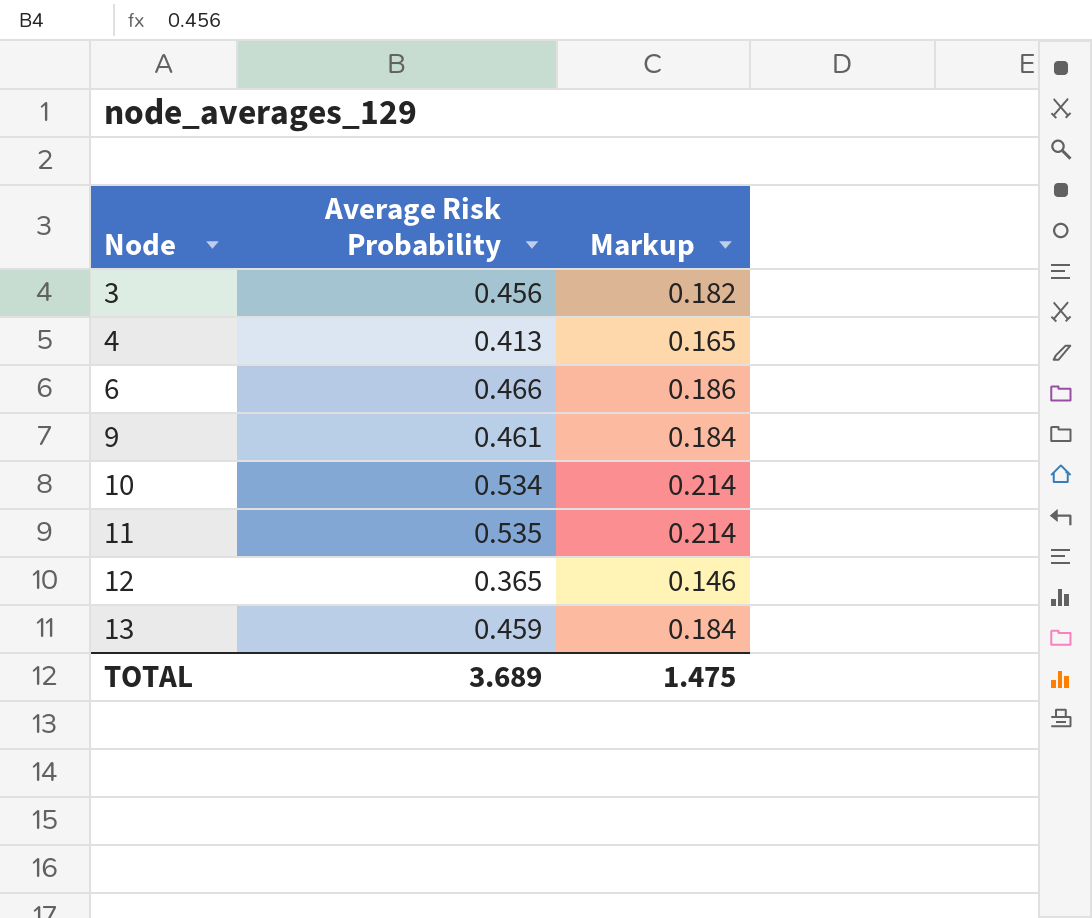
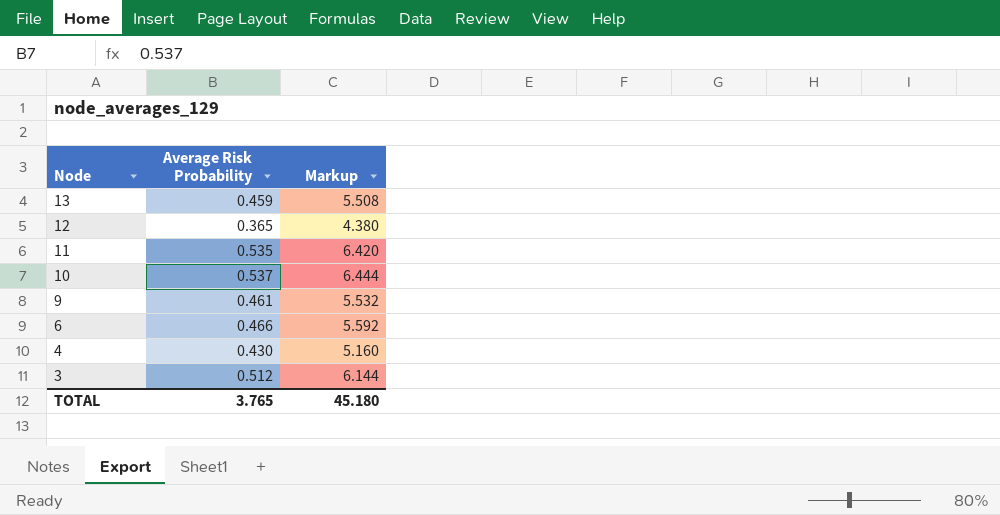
row order: Node ascending -> Node descending
column Markup | formula: [Average Risk Probability] * 0.4 -> [Average Risk Probability] * 12
10 | Average Risk Probability: 0.534 -> 0.537
4 | Average Risk Probability: 0.413 -> 0.430
3 | Average Risk Probability: 0.456 -> 0.512
TOTAL | Average Risk Probability: 3.689 -> 3.765
TOTAL | Markup: 1.475 -> 45.180

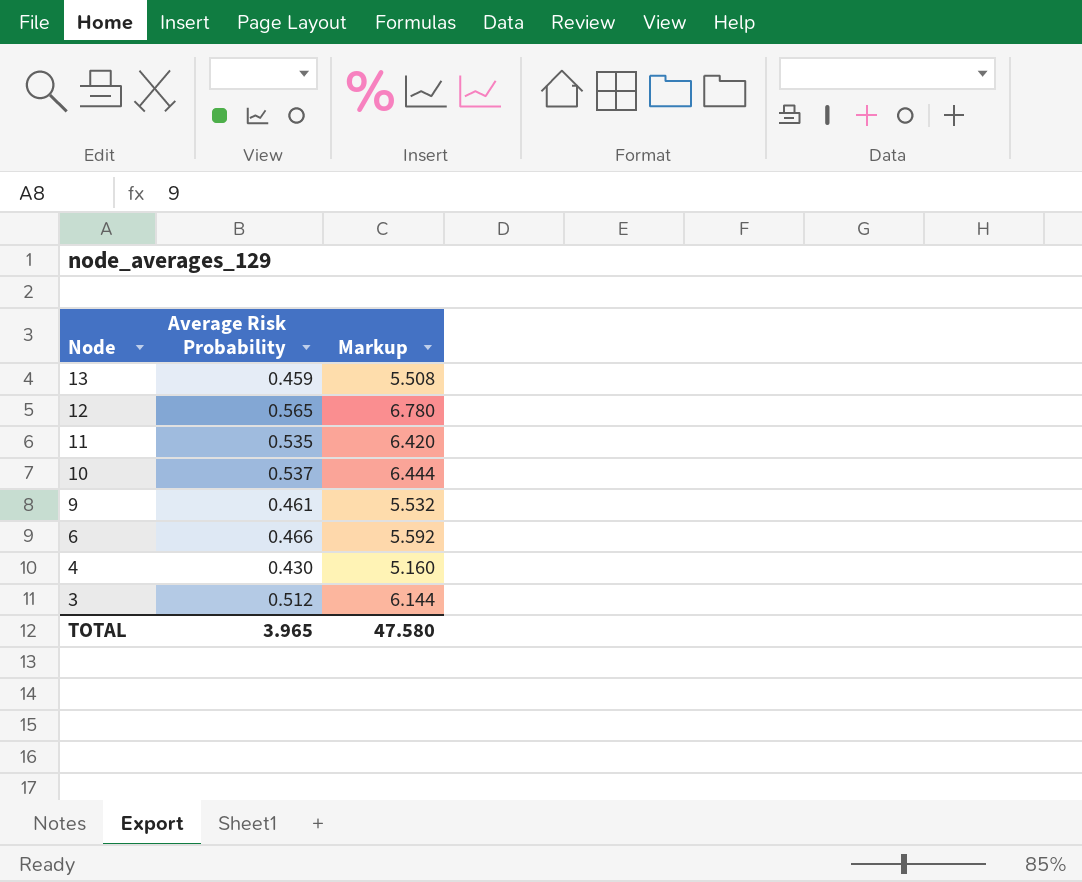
12 | Average Risk Probability: 0.365 -> 0.565
12 | Markup: 4.380 -> 6.780
TOTAL | Average Risk Probability: 3.765 -> 3.965
TOTAL | Markup: 45.180 -> 47.580

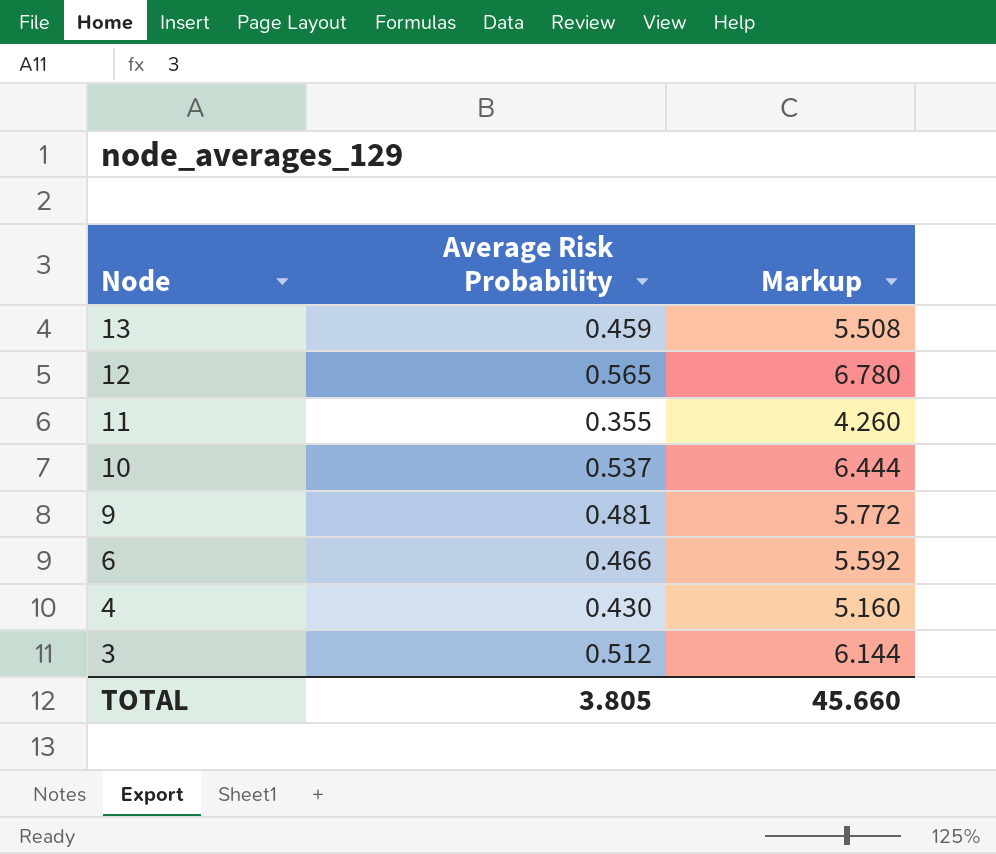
11 | Average Risk Probability: 0.535 -> 0.355
11 | Markup: 6.420 -> 4.260
9 | Average Risk Probability: 0.461 -> 0.481
9 | Markup: 5.532 -> 5.772
TOTAL | Average Risk Probability: 3.965 -> 3.805
TOTAL | Markup: 47.580 -> 45.660

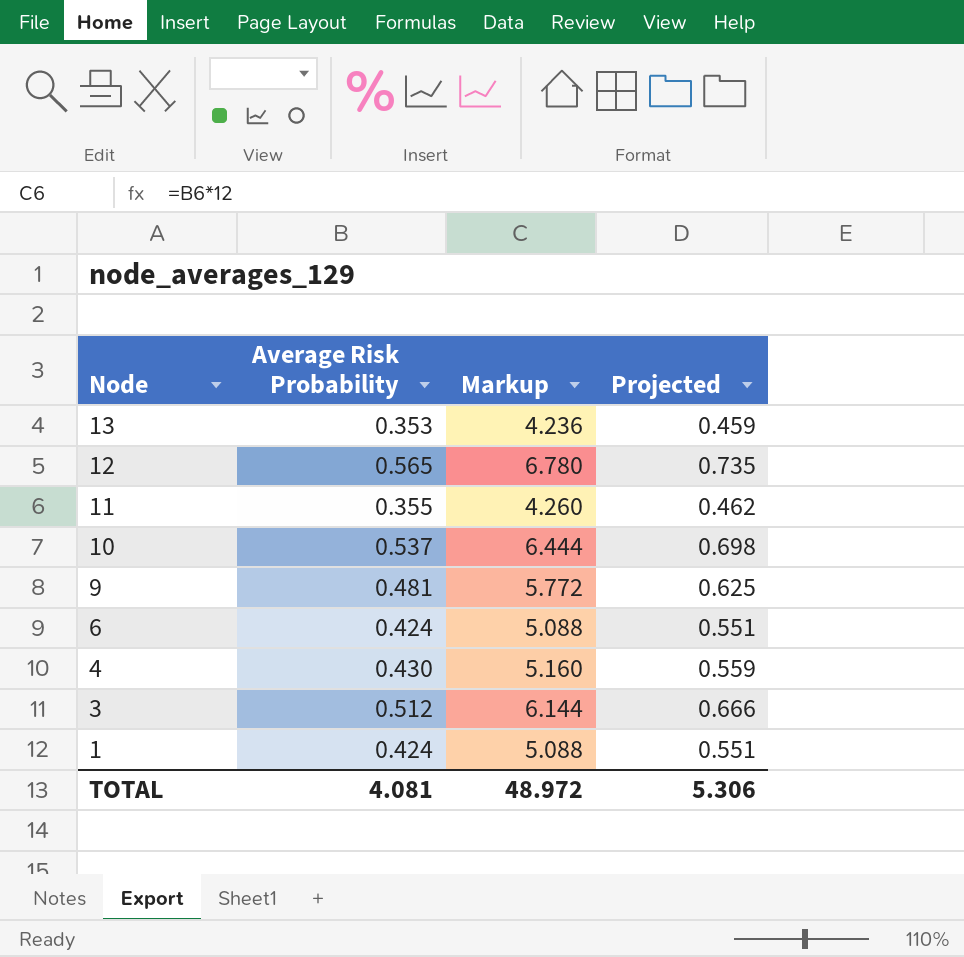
column Projected | formula: none -> [Average Risk Probability] * 1.3
13 | Average Risk Probability: 0.459 -> 0.353
13 | Markup: 5.508 -> 4.236
6 | Average Risk Probability: 0.466 -> 0.424
6 | Markup: 5.592 -> 5.088
row 1: none -> 0.424 | 5.088 | 0.551
TOTAL | Average Risk Probability: 3.805 -> 4.081
TOTAL | Markup: 45.660 -> 48.972

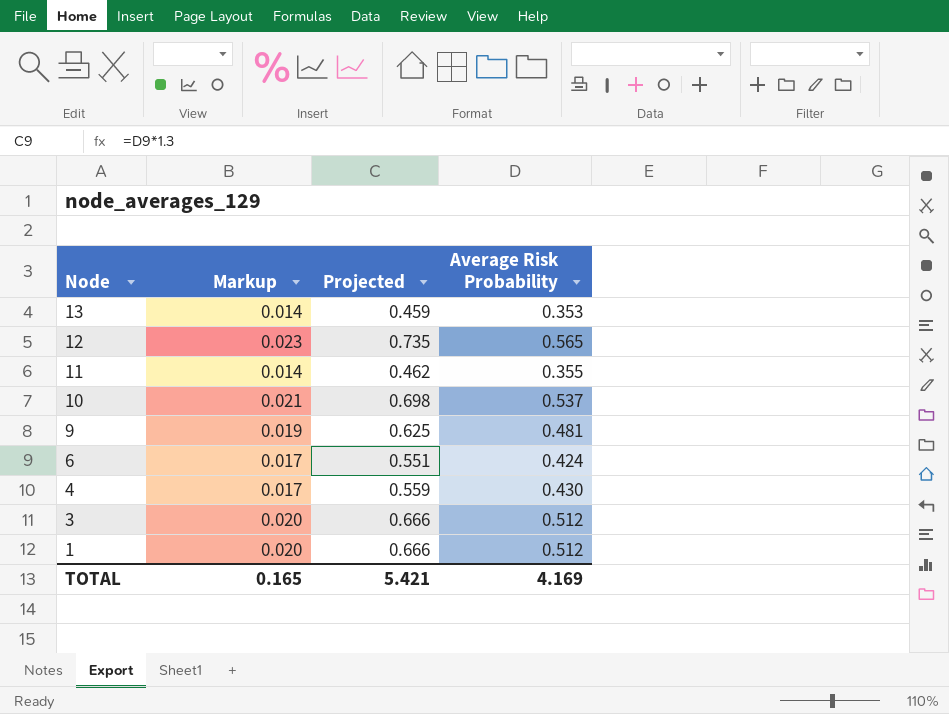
column Markup | formula: [Average Risk Probability] * 12 -> [Average Risk Probability] * 0.04
column Average Risk Probability | position: 2 -> 4
1 | Projected: 0.551 -> 0.666
1 | Average Risk Probability: 0.424 -> 0.512
TOTAL | Markup: 48.972 -> 0.165
TOTAL | Projected: 5.306 -> 5.421
TOTAL | Average Risk Probability: 4.081 -> 4.169

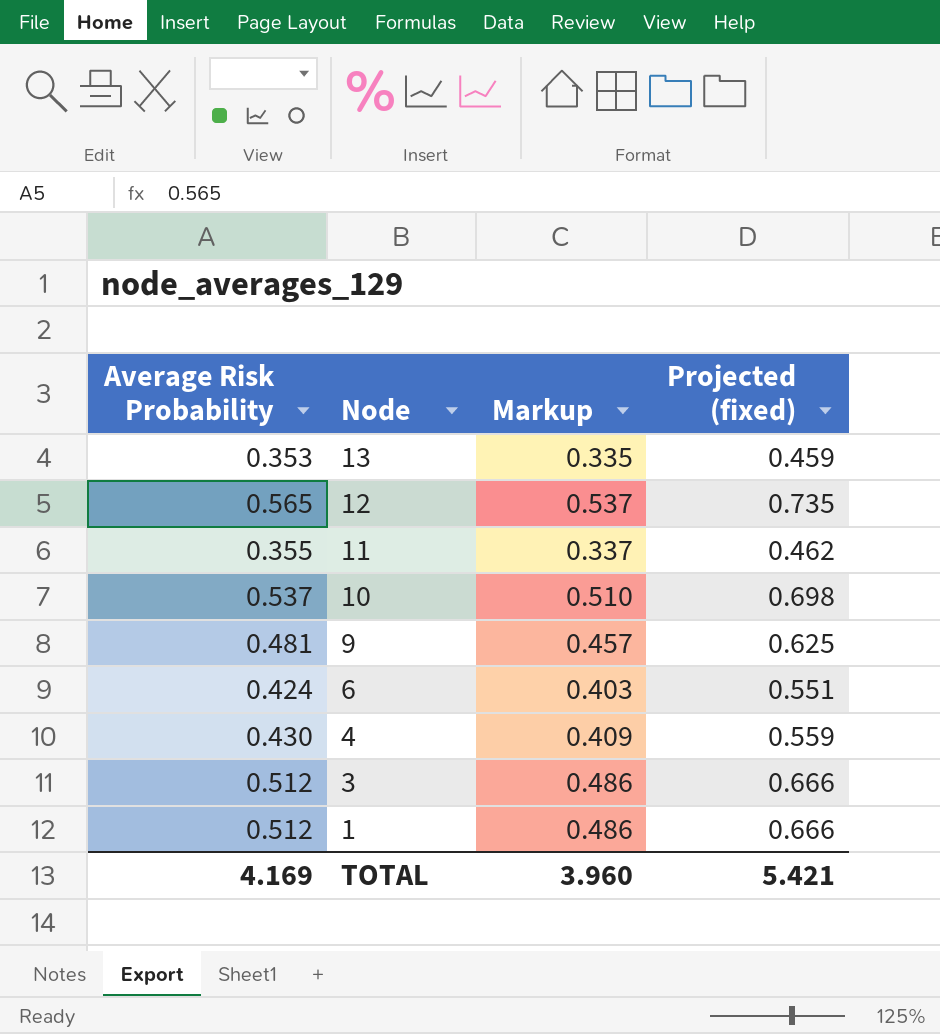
column Average Risk Probability | position: 4 -> 1
column Markup | formula: [Average Risk Probability] * 0.04 -> [Average Risk Probability] * 0.95
column name: Projected -> Projected (fixed)
TOTAL | Markup: 0.165 -> 3.960

